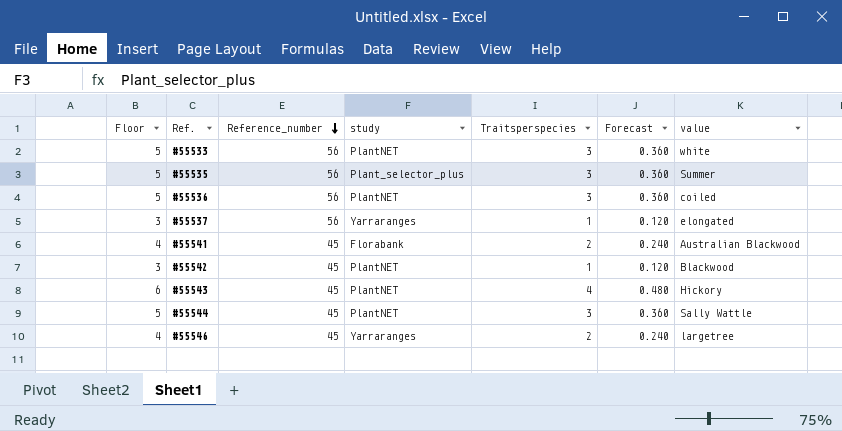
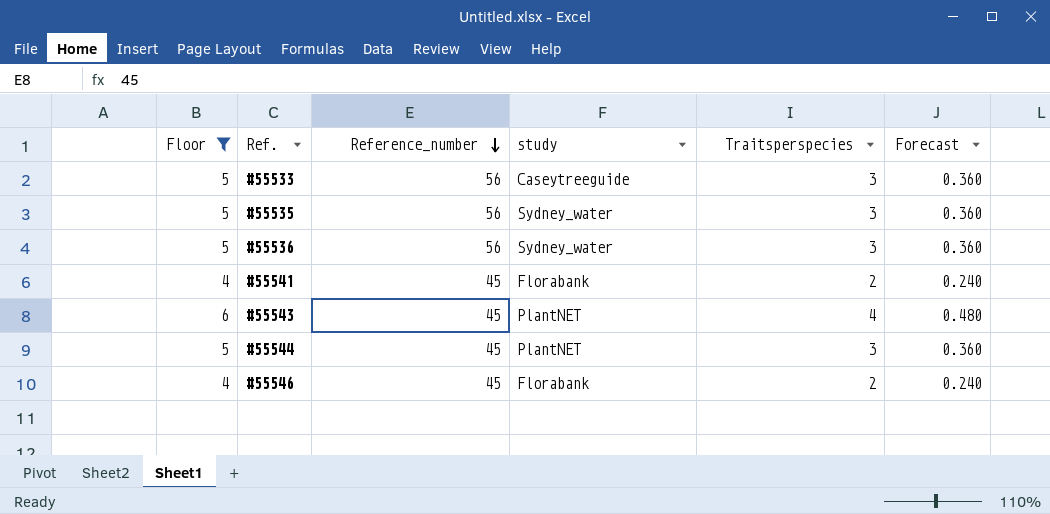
filter: none -> Floor != 3
column value | position: 7 -> none
#55533 | study: PlantNET -> Caseytreeguide
#55535 | study: Plant_selector_plus -> Sydney_water
#55536 | study: PlantNET -> Sydney_water
#55546 | study: Yarraranges -> Florabank

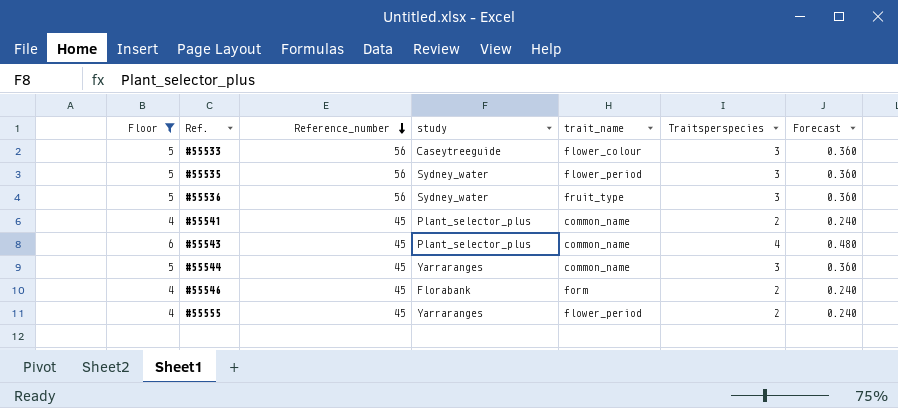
column trait_name | position: none -> 5
#55541 | study: Florabank -> Plant_selector_plus
#55543 | study: PlantNET -> Plant_selector_plus
#55544 | study: PlantNET -> Yarraranges
row #55555: none -> 4 | 45 | Yarraranges | flower_period | 2 | 0.240

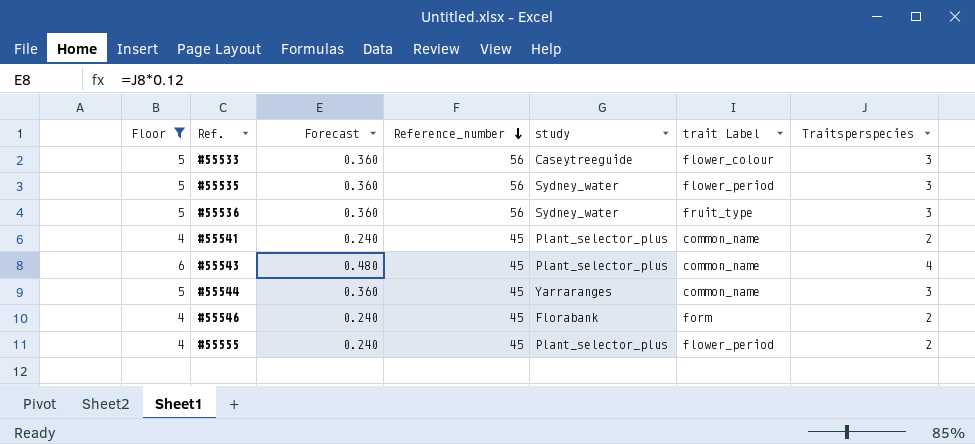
column Forecast | position: 7 -> 3
column name: trait_name -> trait Label
#55555 | study: Yarraranges -> Plant_selector_plus

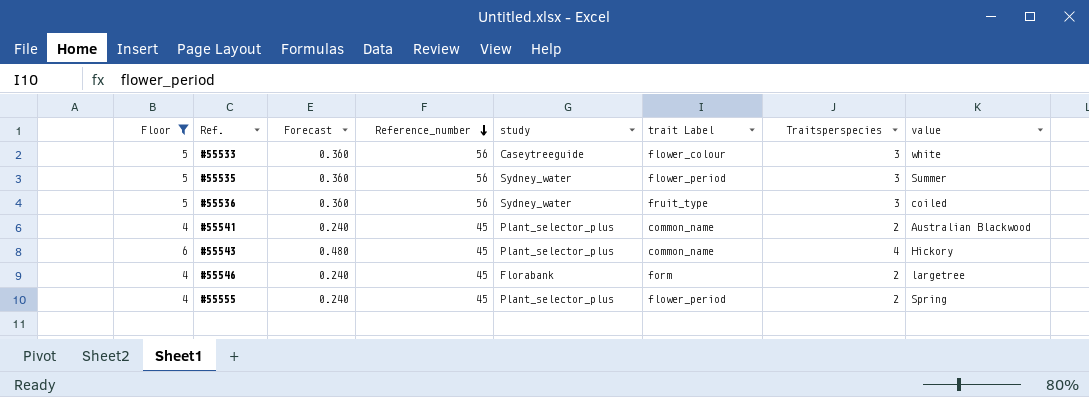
column value | position: none -> 8
row #55544: 5 | 0.360 | 45 | Yarraranges | common_name | 3 -> none

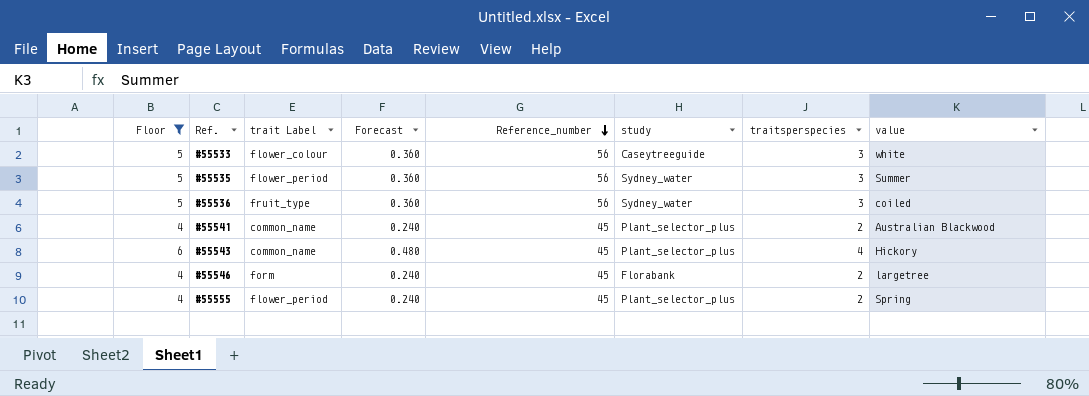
column trait Label | position: 6 -> 3
column name: Traitsperspecies -> traitsperspecies

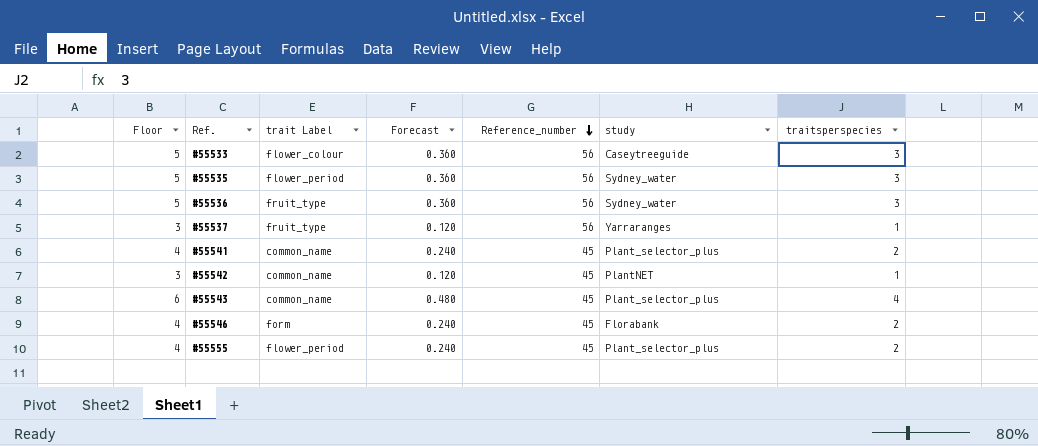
filter: Floor != 3 -> none
column value | position: 8 -> none

